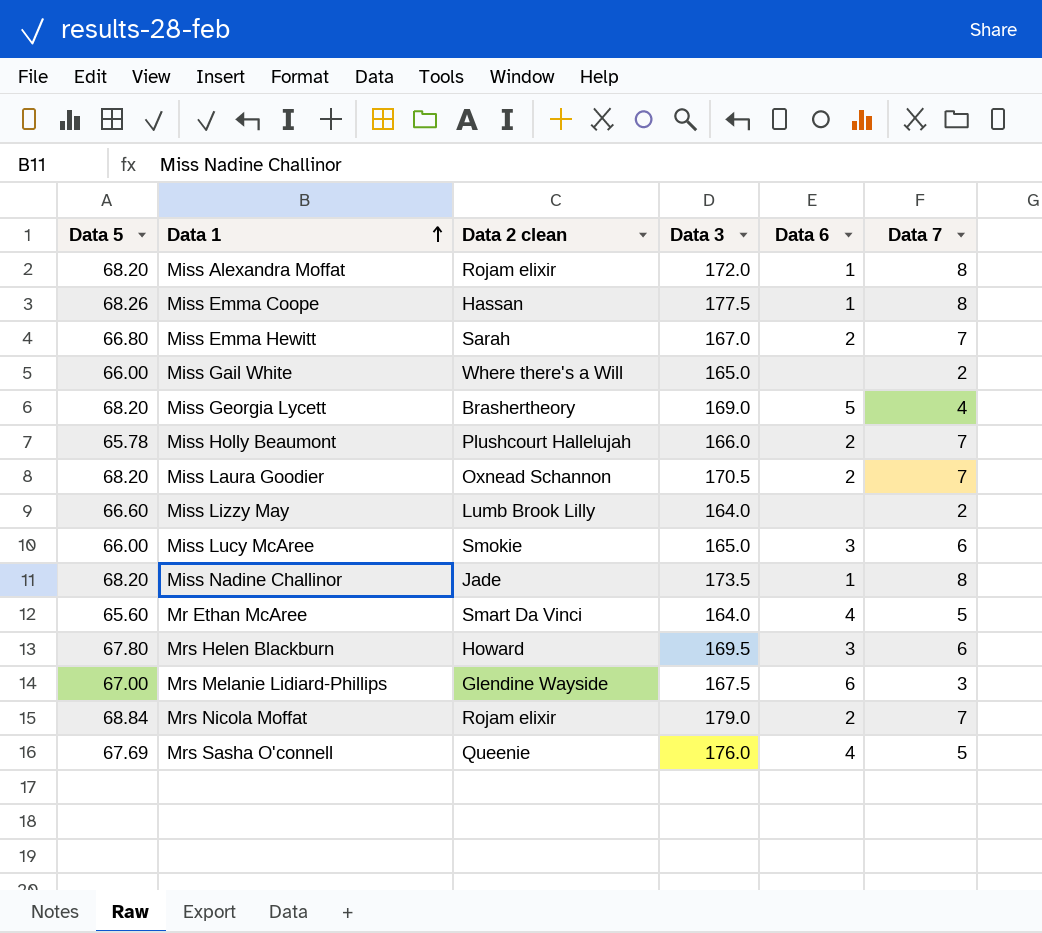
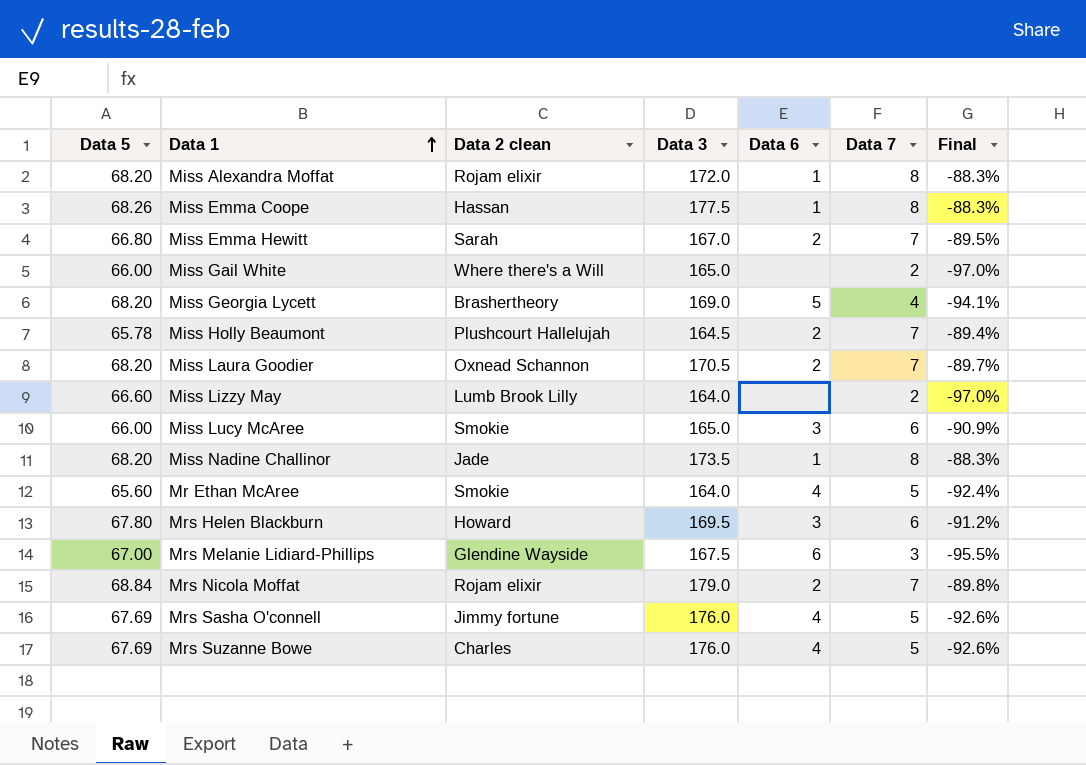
column Final | formula: none -> ([Data 7] - [Data 5]) / [Data 5]
Miss Holly Beaumont | Data 3: 166.0 -> 164.5
Mr Ethan McAree | Data 2 clean: Smart Da Vinci -> Smokie
Mrs Sasha O'connell | Data 2 clean: Queenie -> Jimmy fortune
row Mrs Suzanne Bowe: none -> 67.69 | Charles | 176.0 | 4 | 5 | -92.6%

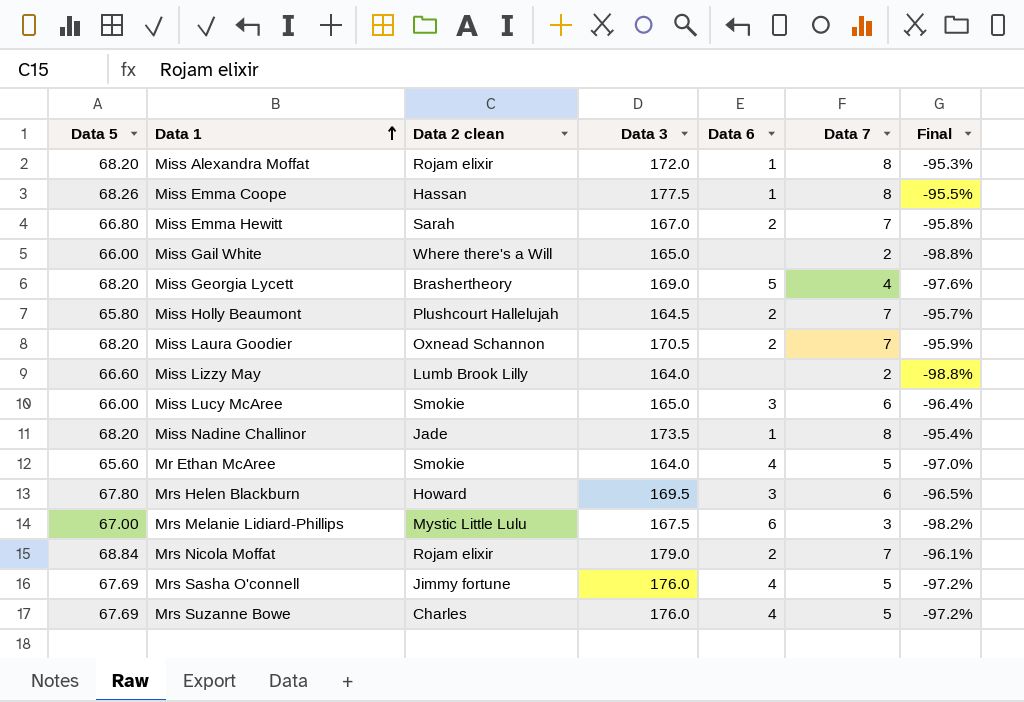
column Final | formula: ([Data 7] - [Data 5]) / [Data 5] -> ([Data 7] - [Data 3]) / [Data 3]
Miss Holly Beaumont | Data 5: 65.78 -> 65.80
Mrs Melanie Lidiard-Phillips | Data 2 clean: Glendine Wayside -> Mystic Little Lulu

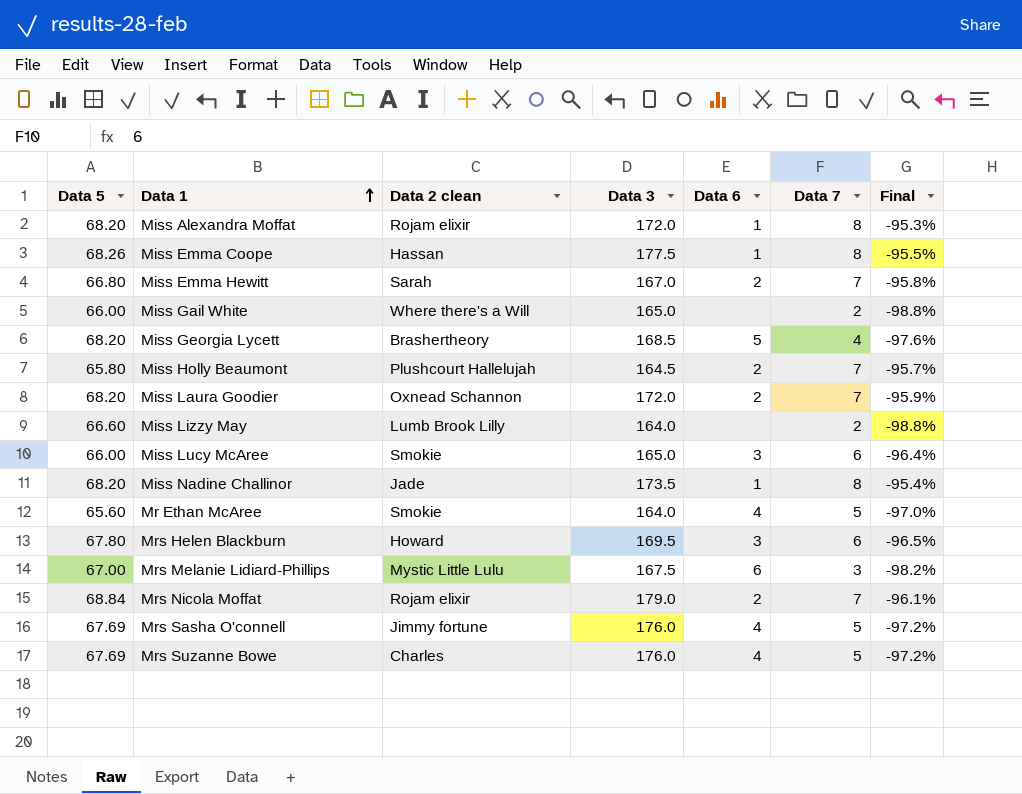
Miss Georgia Lycett | Data 3: 169.0 -> 168.5
Miss Laura Goodier | Data 3: 170.5 -> 172.0

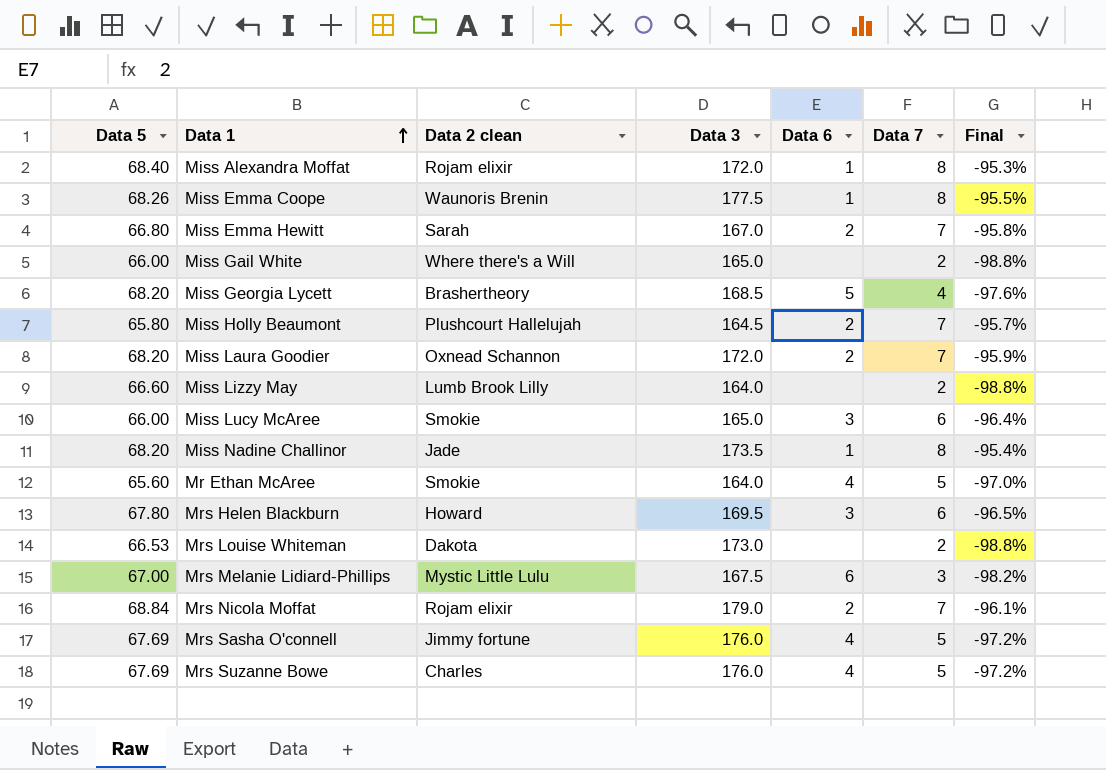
Miss Alexandra Moffat | Data 5: 68.20 -> 68.40
Miss Emma Coope | Data 2 clean: Hassan -> Waunoris Brenin
row Mrs Louise Whiteman: none -> 66.53 | Dakota | 173.0 | none | 2 | -98.8%

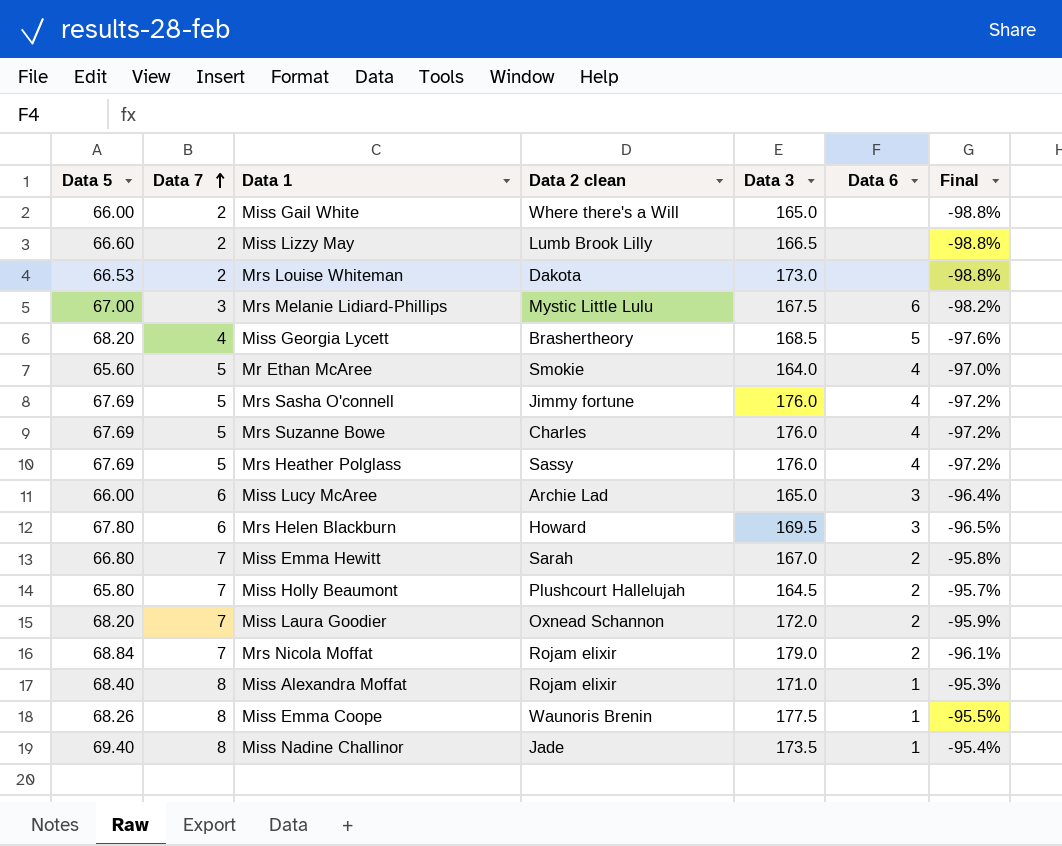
row order: Data 1 ascending -> Data 7 ascending
column Data 7 | position: 6 -> 2
Miss Lizzy May | Data 3: 164.0 -> 166.5
row Mrs Heather Polglass: none -> 67.69 | 5 | Sassy | 176.0 | 4 | -97.2%
Miss Lucy McAree | Data 2 clean: Smokie -> Archie Lad
Miss Alexandra Moffat | Data 3: 172.0 -> 171.0
Miss Nadine Challinor | Data 5: 68.20 -> 69.40

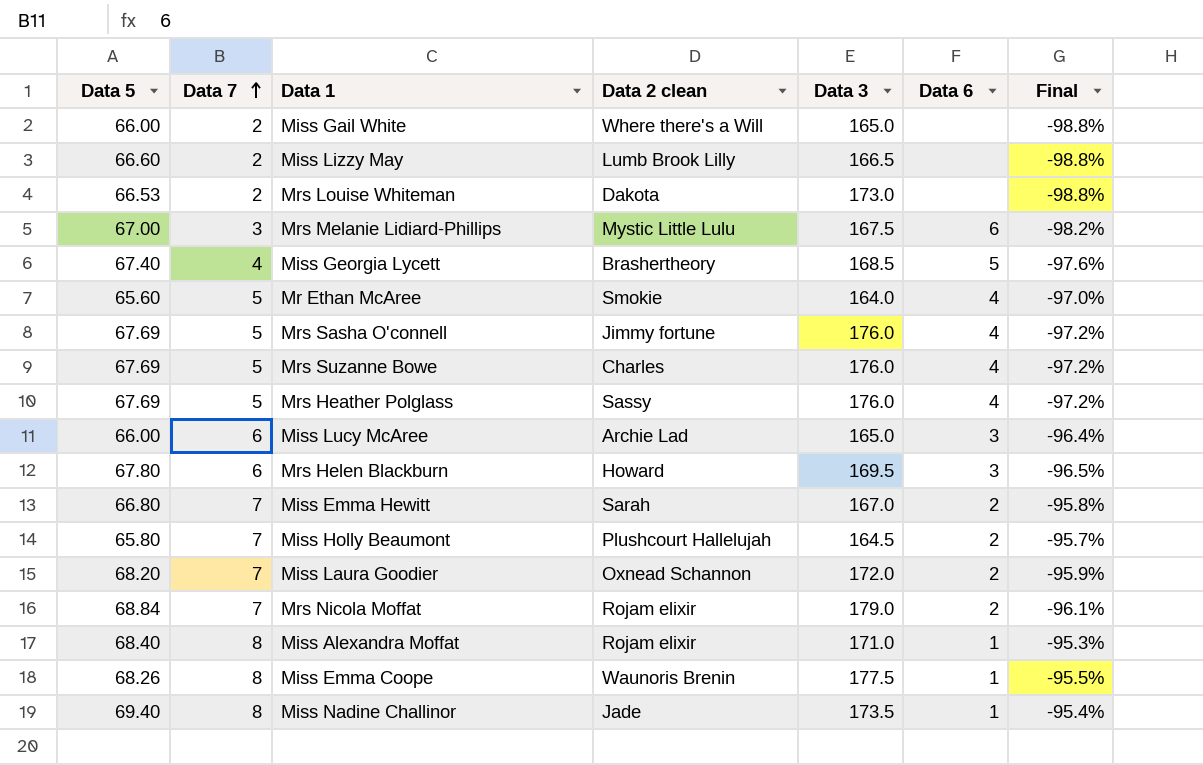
Miss Georgia Lycett | Data 5: 68.20 -> 67.40

